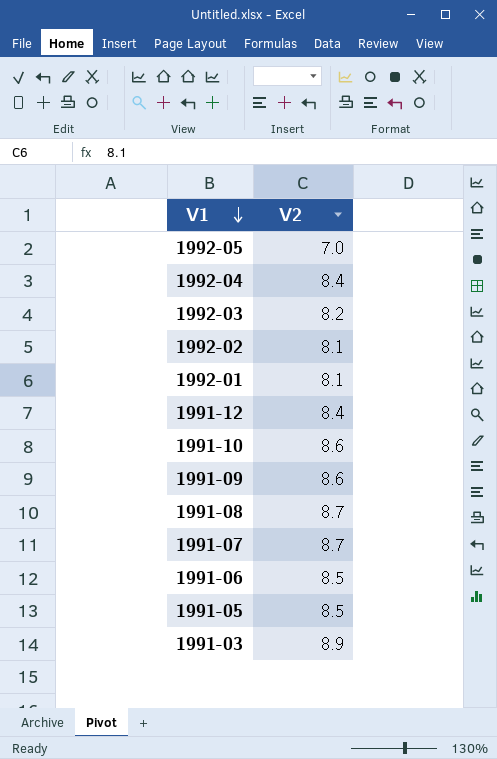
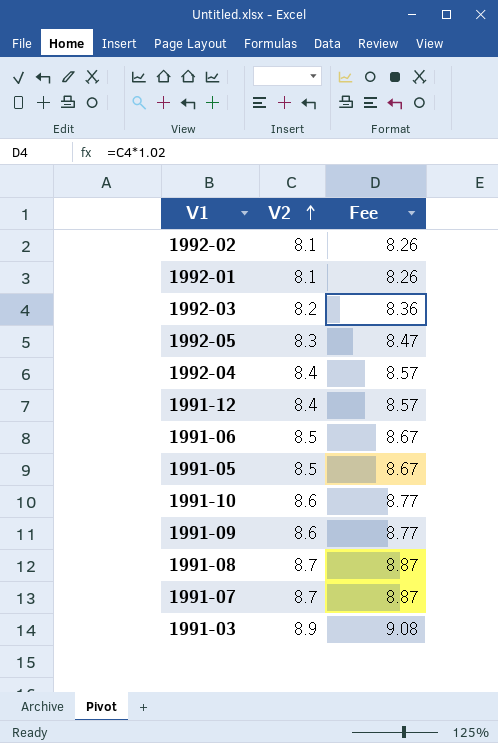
row order: V1 descending -> V2 ascending
column Fee | formula: none -> [V2] * 1.02
1992-05 | V2: 7.0 -> 8.3

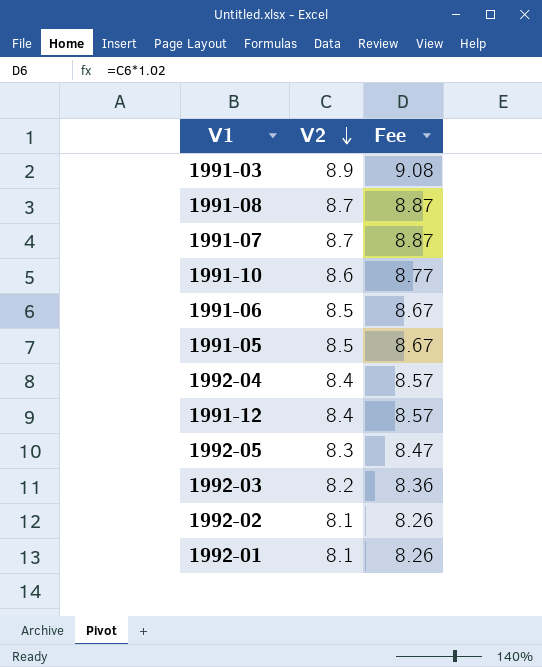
row order: V2 ascending -> V2 descending
row 1991-09: 8.6 | 8.77 -> none

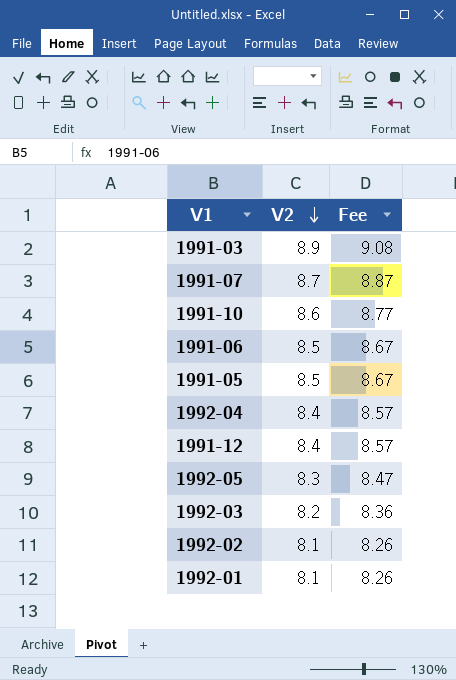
row 1991-08: 8.7 | 8.87 -> none

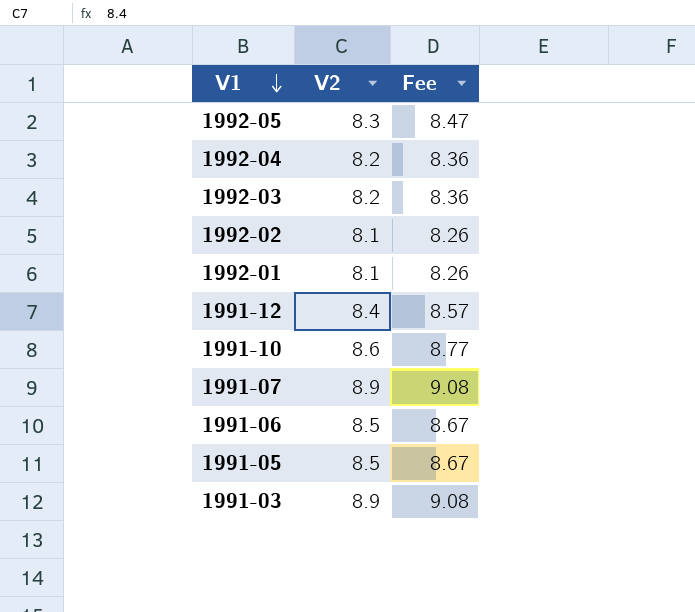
row order: V2 descending -> V1 descending
1992-04 | V2: 8.4 -> 8.2
1992-04 | Fee: 8.57 -> 8.36
1991-07 | V2: 8.7 -> 8.9
1991-07 | Fee: 8.87 -> 9.08

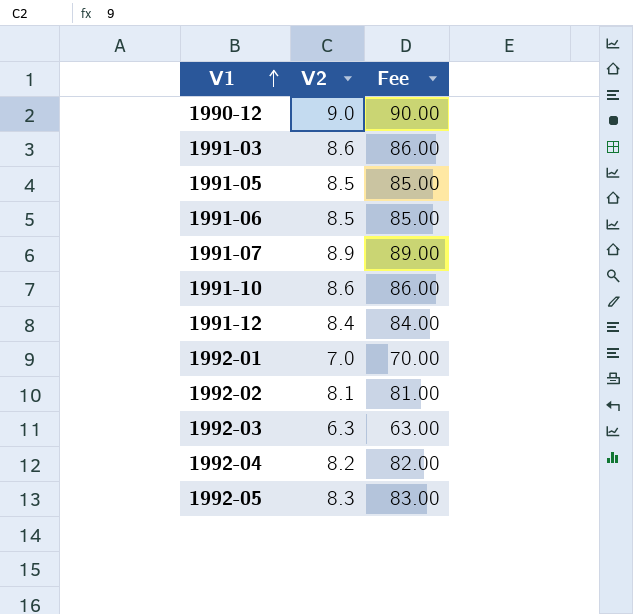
row order: V1 descending -> V1 ascending
column Fee | formula: [V2] * 1.02 -> [V2] * 10
row 1990-12: none -> 9.0 | 90.00
1991-03 | V2: 8.9 -> 8.6
1992-01 | V2: 8.1 -> 7.0
1992-03 | V2: 8.2 -> 6.3

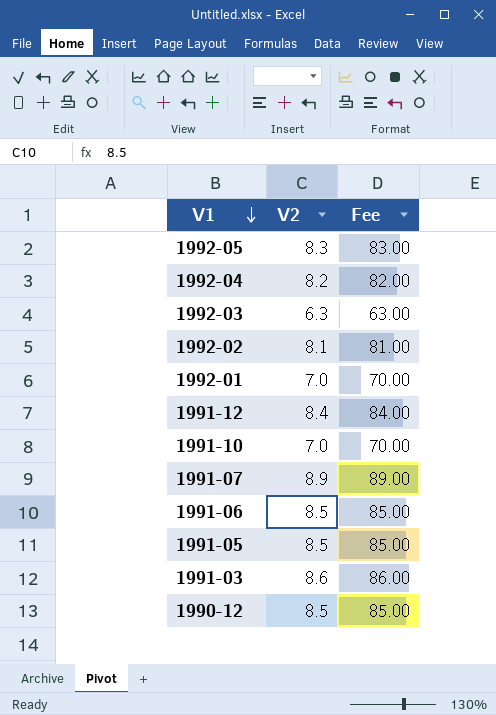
row order: V1 ascending -> V1 descending
1991-10 | V2: 8.6 -> 7.0
1991-10 | Fee: 86.00 -> 70.00
1990-12 | V2: 9.0 -> 8.5
1990-12 | Fee: 90.00 -> 85.00

